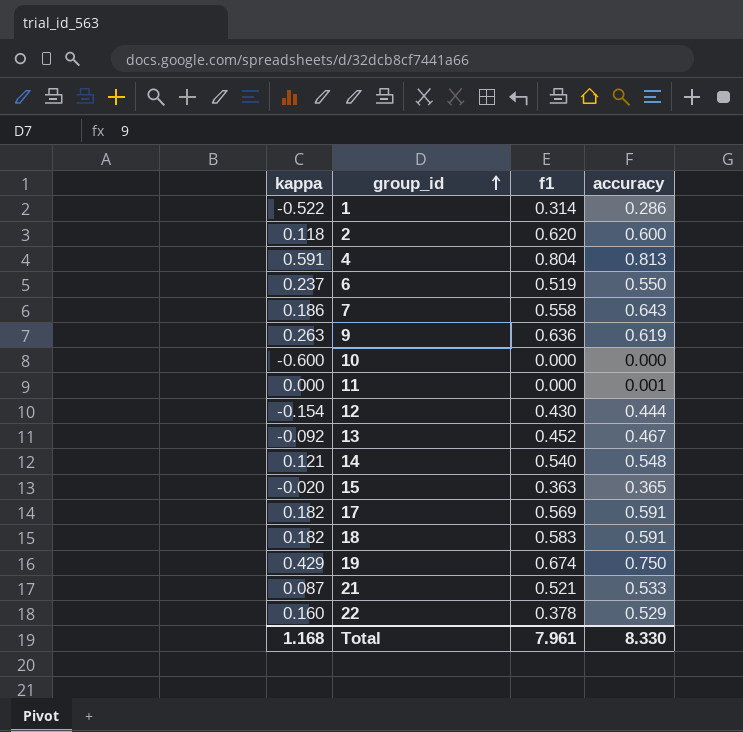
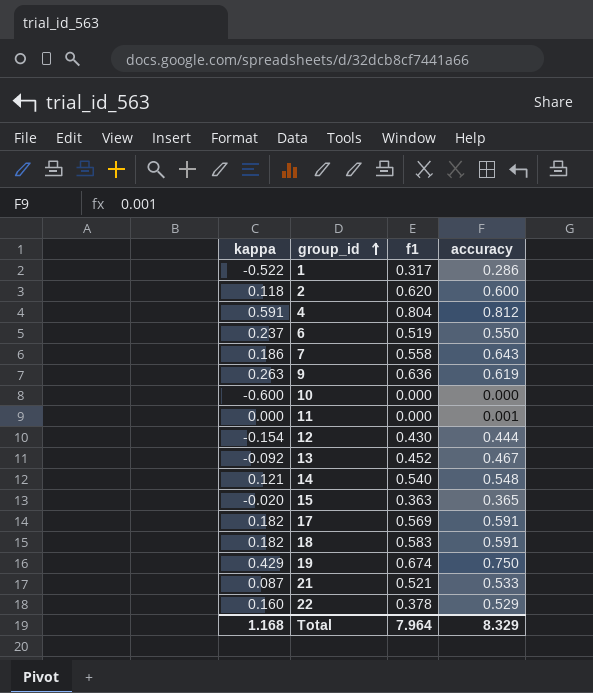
1 | f1: 0.314 -> 0.317
4 | accuracy: 0.813 -> 0.812
Total | f1: 7.961 -> 7.964
Total | accuracy: 8.330 -> 8.329

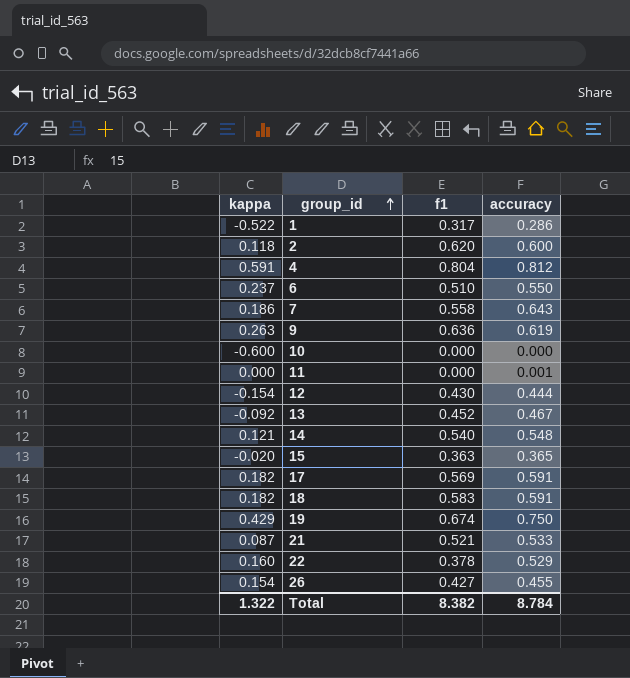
6 | f1: 0.519 -> 0.510
row 26: none -> 0.154 | 0.427 | 0.455
Total | kappa: 1.168 -> 1.322
Total | f1: 7.964 -> 8.382
Total | accuracy: 8.329 -> 8.784

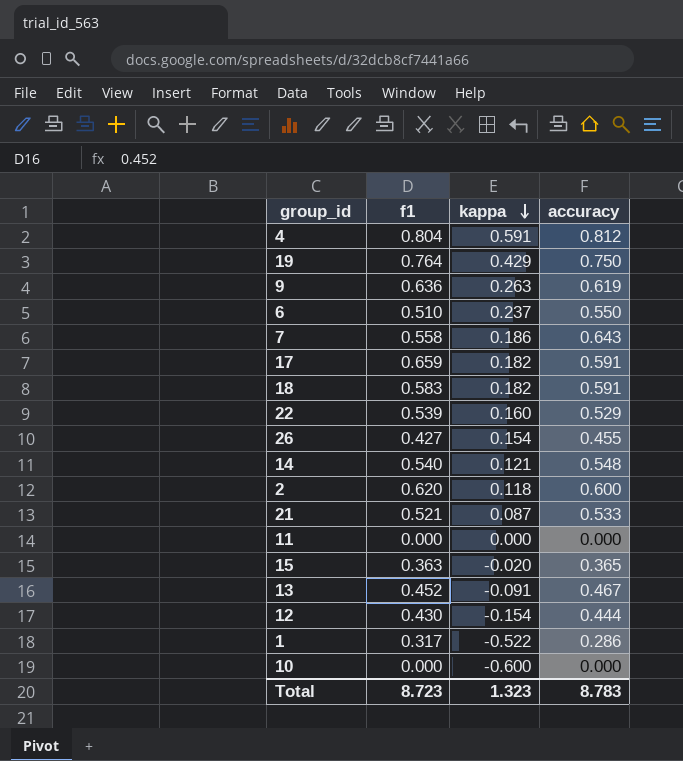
row order: group_id ascending -> kappa descending
column kappa | position: 1 -> 3
19 | f1: 0.674 -> 0.764
17 | f1: 0.569 -> 0.659
22 | f1: 0.378 -> 0.539
11 | accuracy: 0.001 -> 0.000
13 | kappa: -0.092 -> -0.091
Total | f1: 8.382 -> 8.723
Total | kappa: 1.322 -> 1.323
Total | accuracy: 8.784 -> 8.783

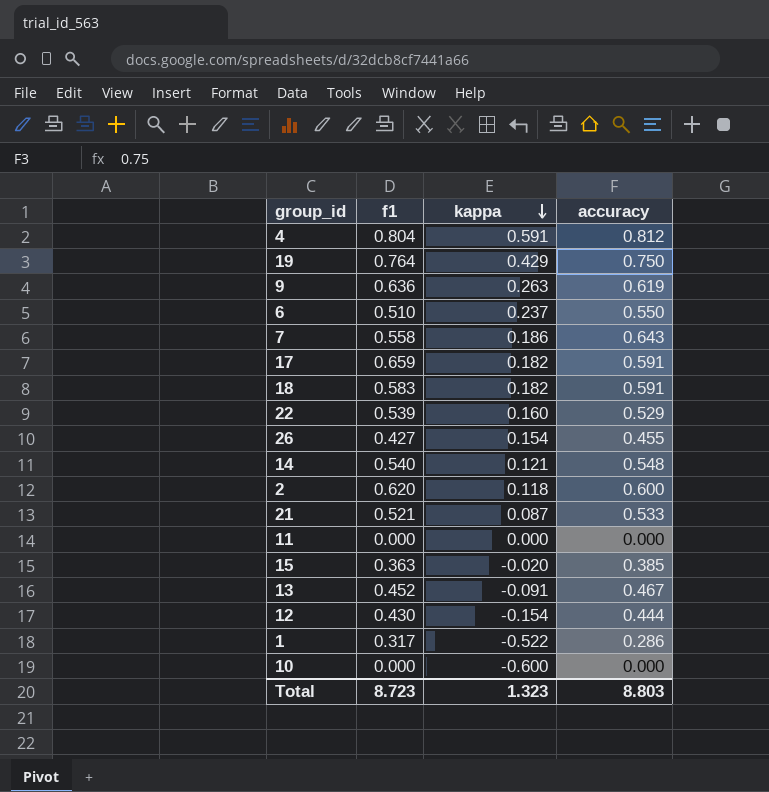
15 | accuracy: 0.365 -> 0.385
Total | accuracy: 8.783 -> 8.803

